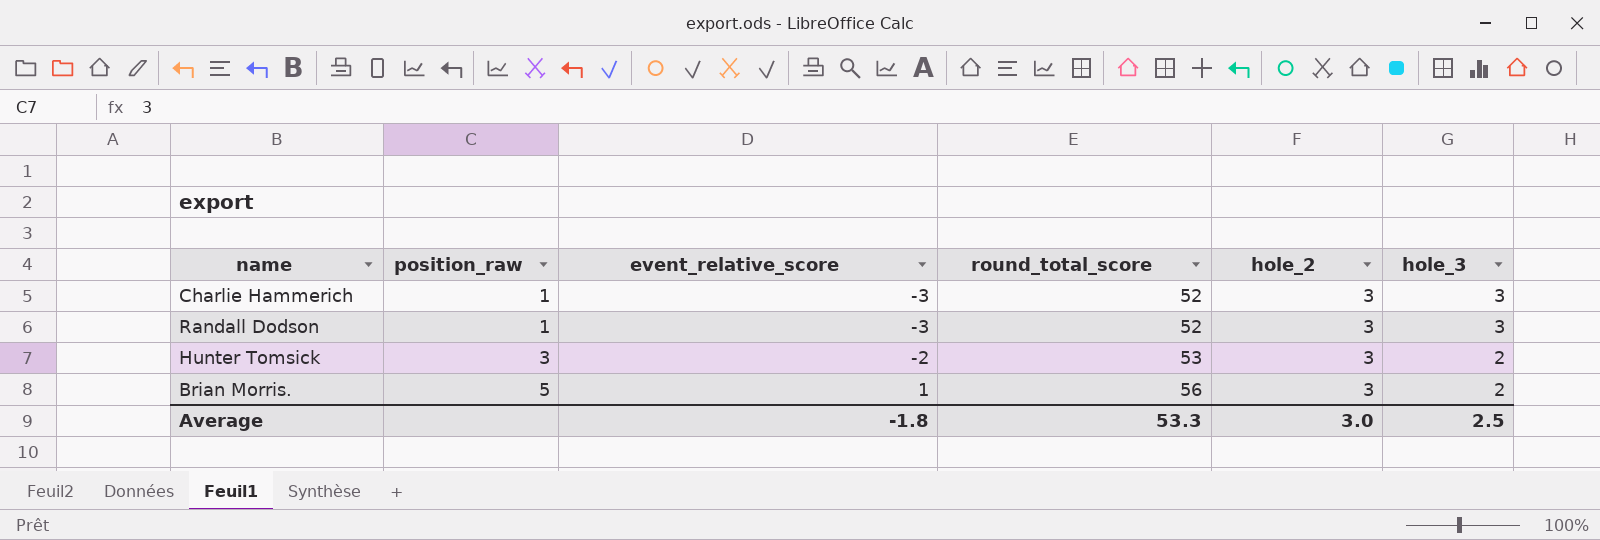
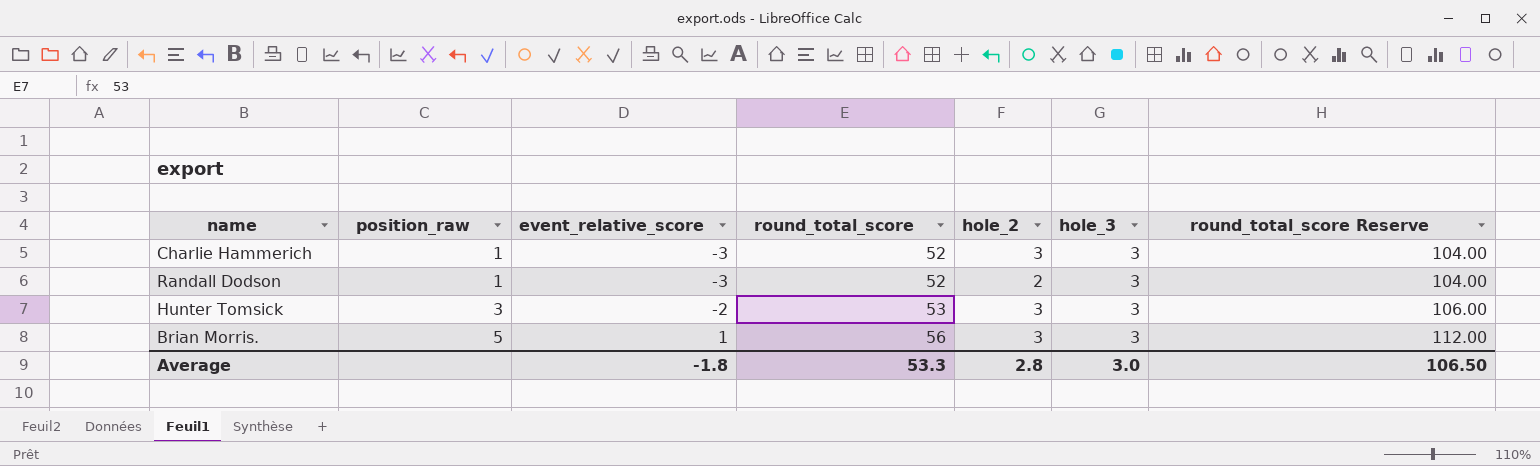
column round_total_score Reserve | formula: none -> [round_total_score] * 2
Randall Dodson | hole_2: 3 -> 2
Hunter Tomsick | hole_3: 2 -> 3
Brian Morris. | hole_3: 2 -> 3
Average | hole_2: 3.0 -> 2.8
Average | hole_3: 2.5 -> 3.0

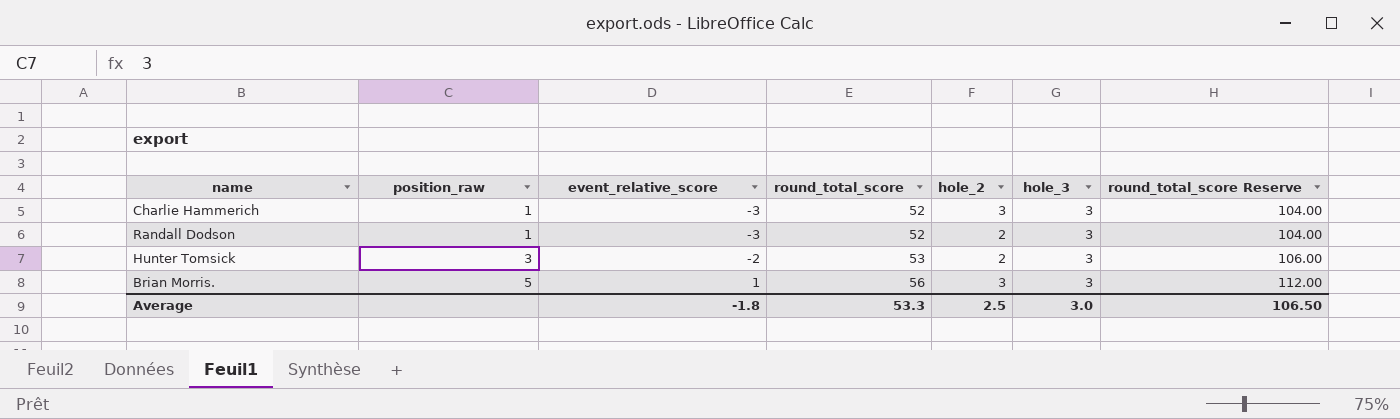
Hunter Tomsick | hole_2: 3 -> 2
Average | hole_2: 2.8 -> 2.5

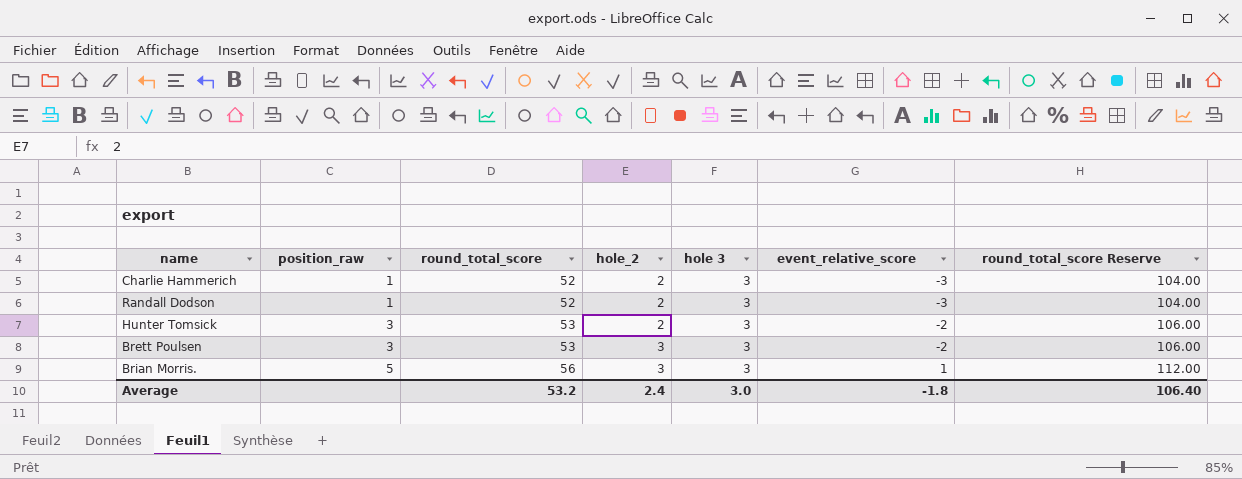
column name: hole_3 -> hole 3
column event_relative_score | position: 3 -> 6
Charlie Hammerich | hole_2: 3 -> 2
row Brett Poulsen: none -> 3 | 53 | 3 | 3 | -2 | 106.00
Average | round_total_score: 53.3 -> 53.2
Average | hole_2: 2.5 -> 2.4
Average | round_total_score Reserve: 106.50 -> 106.40

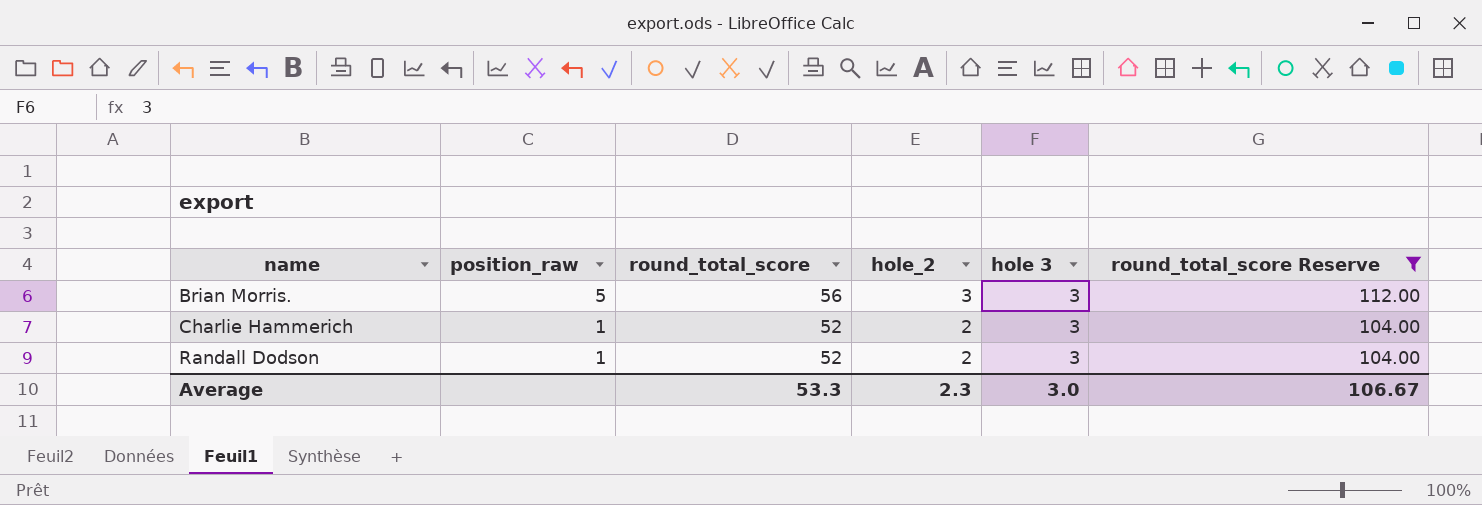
filter: none -> round_total_score Reserve != 106.00
row order: position_raw ascending -> name ascending
column event_relative_score | position: 6 -> none
Average | round_total_score: 53.2 -> 53.3
Average | hole_2: 2.4 -> 2.3
Average | round_total_score Reserve: 106.40 -> 106.67

